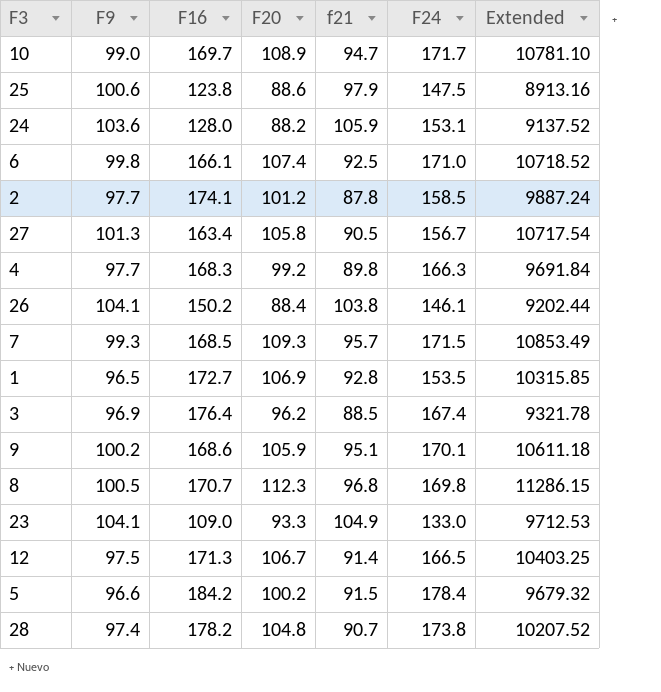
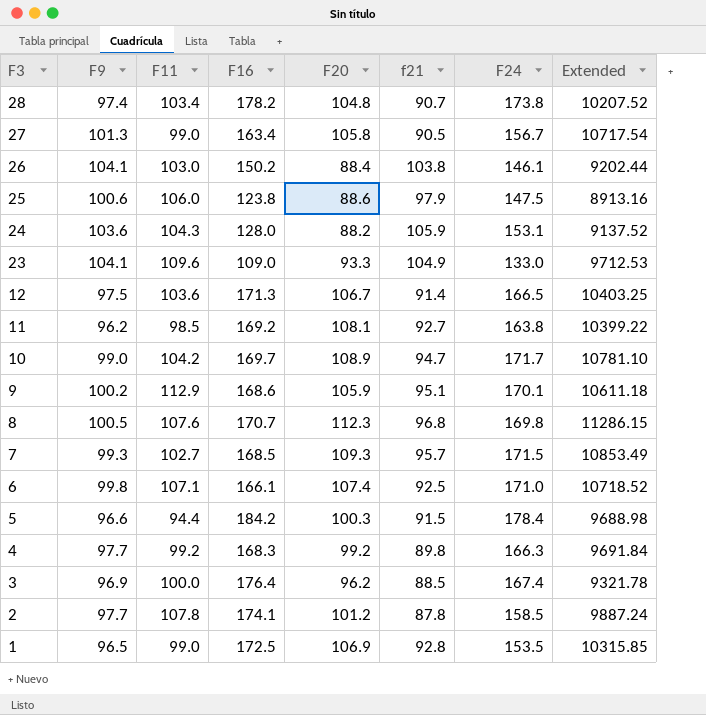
row order: none -> F3 descending
column F11 | position: none -> 3
row 11: none -> 96.2 | 98.5 | 169.2 | 108.1 | 92.7 | 163.8 | 10399.22
5 | F20: 100.2 -> 100.3
5 | Extended: 9679.32 -> 9688.98
1 | F16: 172.7 -> 172.5

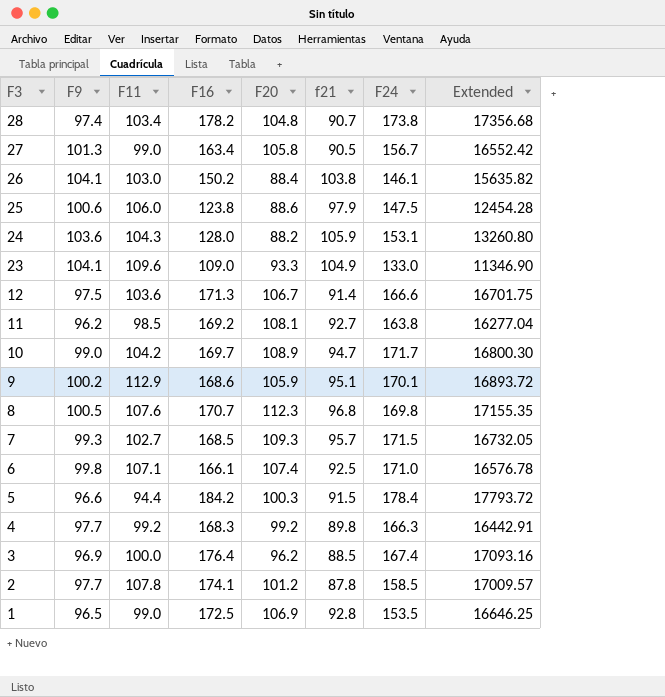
column Extended | formula: [F9] * [F20] -> [F9] * [F16]
12 | F24: 166.5 -> 166.6

